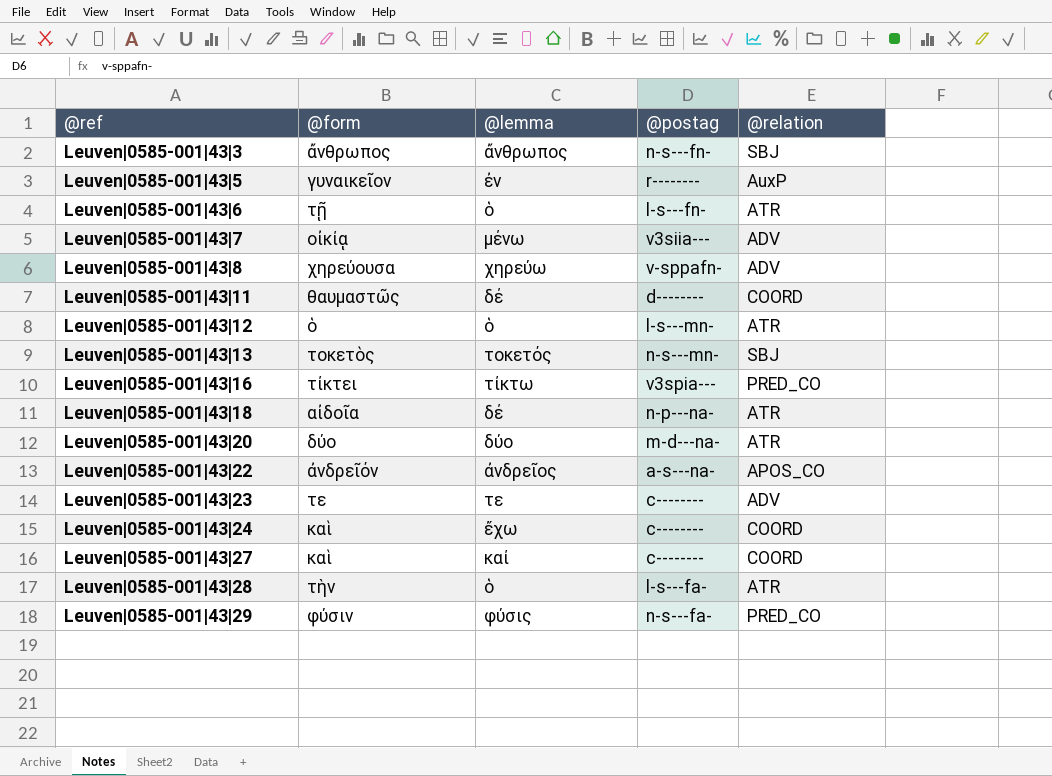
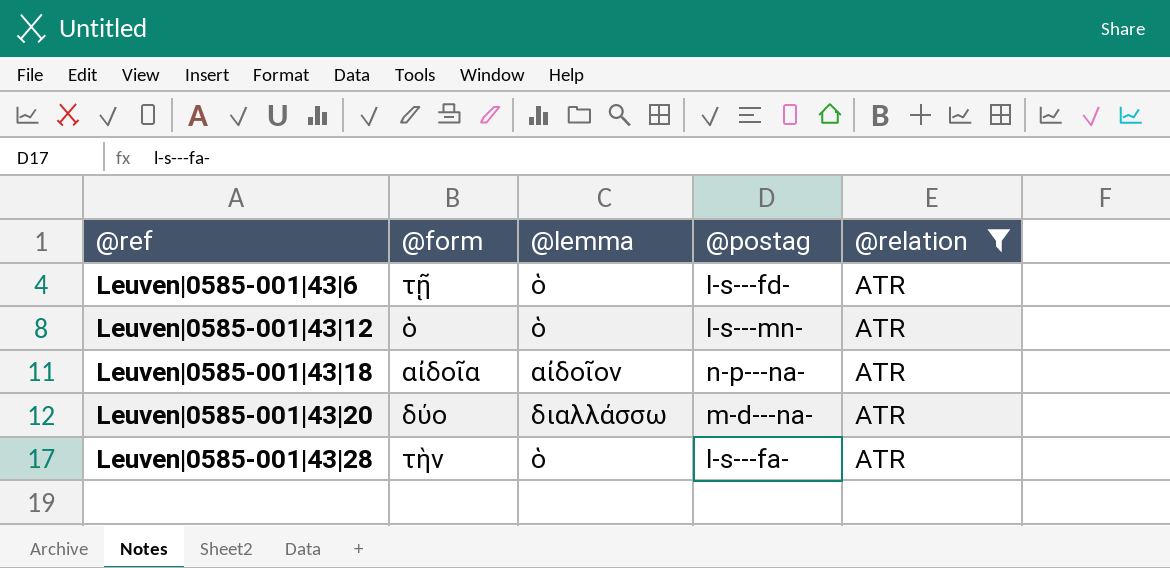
filter: none -> @relation = ATR
Leuven|0585-001|43|6 | @postag: l-s---fn- -> l-s---fd-
Leuven|0585-001|43|18 | @lemma: δέ -> αἰδοῖον
Leuven|0585-001|43|20 | @lemma: δύο -> διαλλάσσω

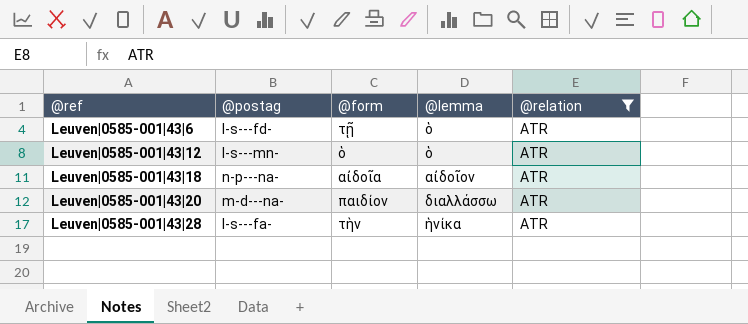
column @postag | position: 4 -> 2
Leuven|0585-001|43|20 | @form: δύο -> παιδίον
Leuven|0585-001|43|28 | @lemma: ὁ -> ἡνίκα

